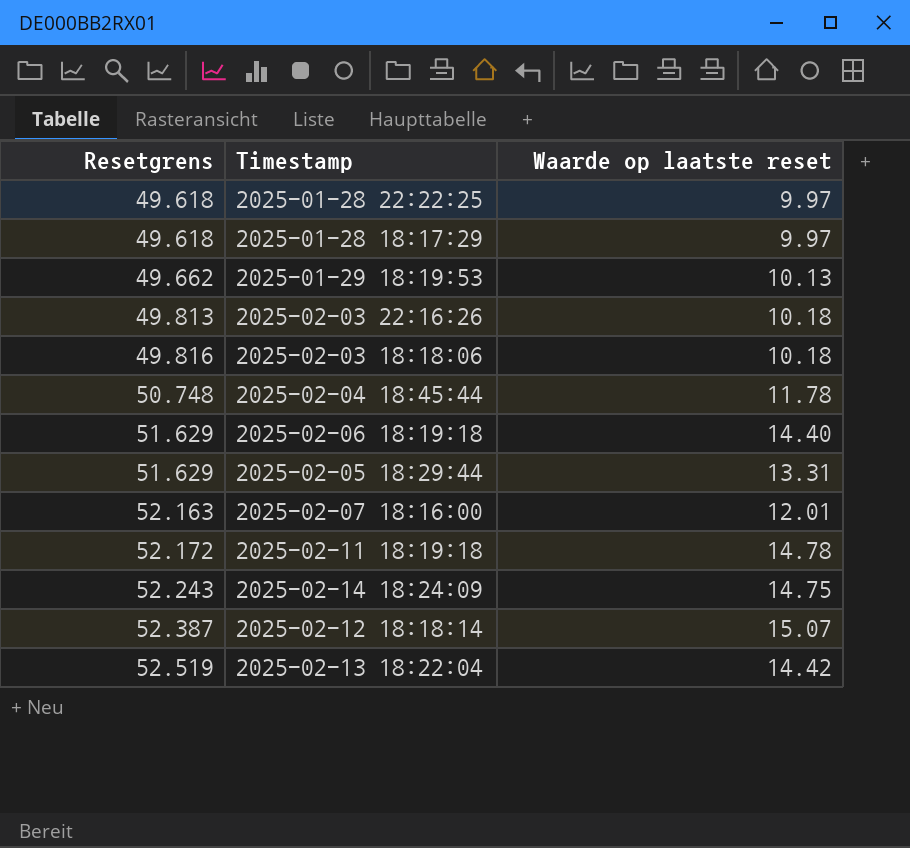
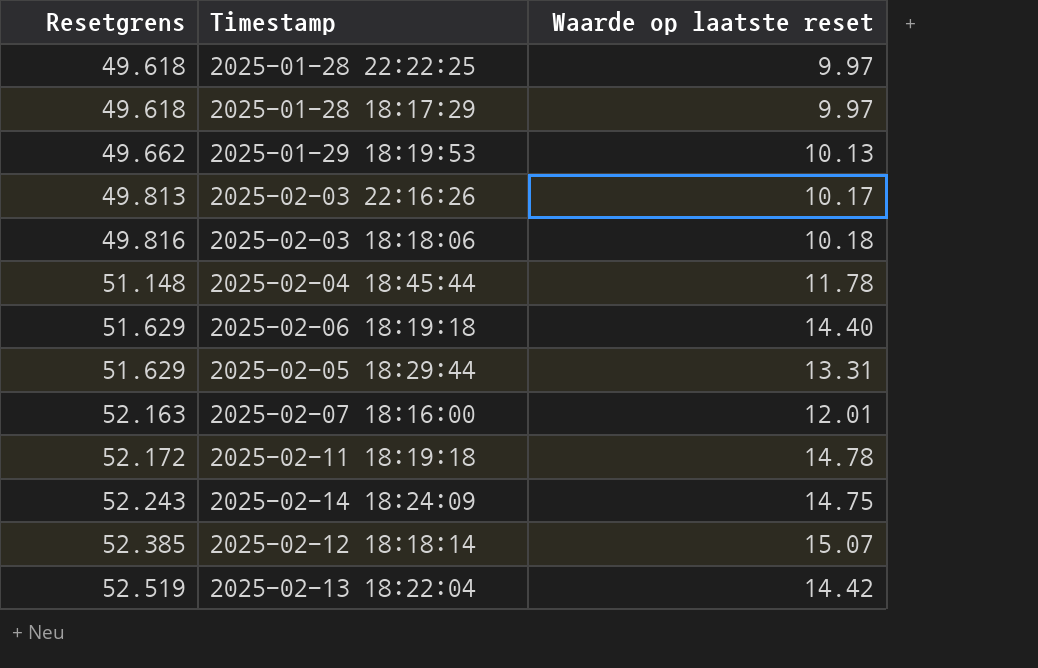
2025-02-03 22:16:26 | Waarde op laatste reset: 10.18 -> 10.17
2025-02-04 18:45:44 | Resetgrens: 50.748 -> 51.148
2025-02-12 18:18:14 | Resetgrens: 52.387 -> 52.385

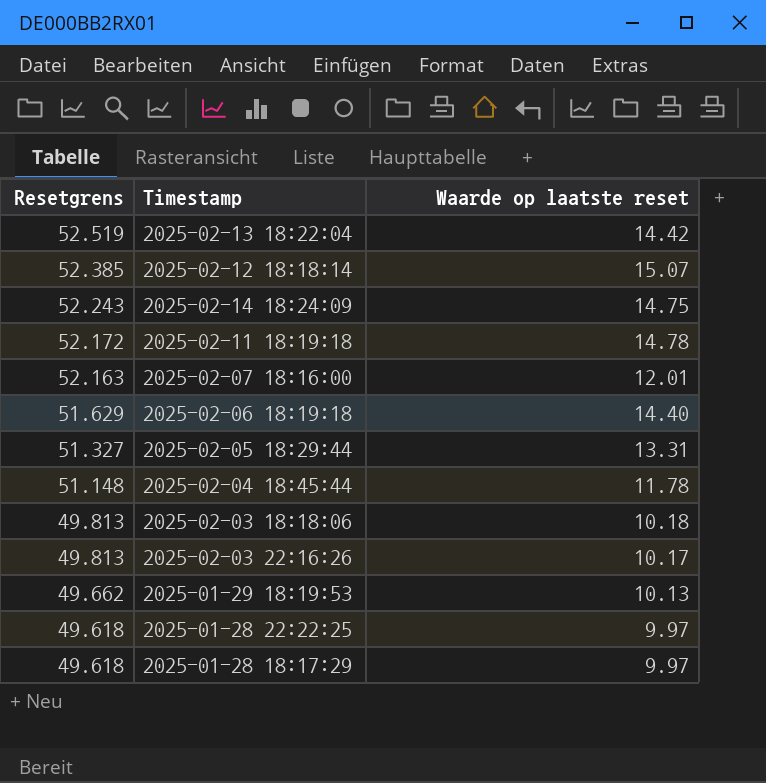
row order: Resetgrens ascending -> Resetgrens descending
2025-02-05 18:29:44 | Resetgrens: 51.629 -> 51.327
2025-02-03 18:18:06 | Resetgrens: 49.816 -> 49.813

